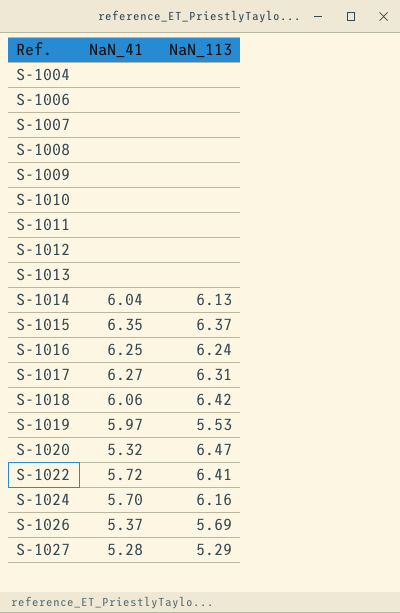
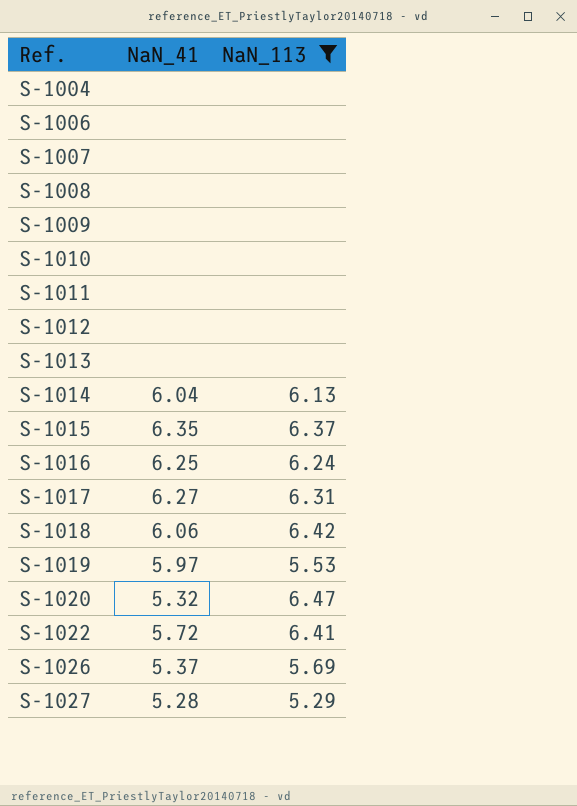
filter: none -> NaN_113 != 6.16

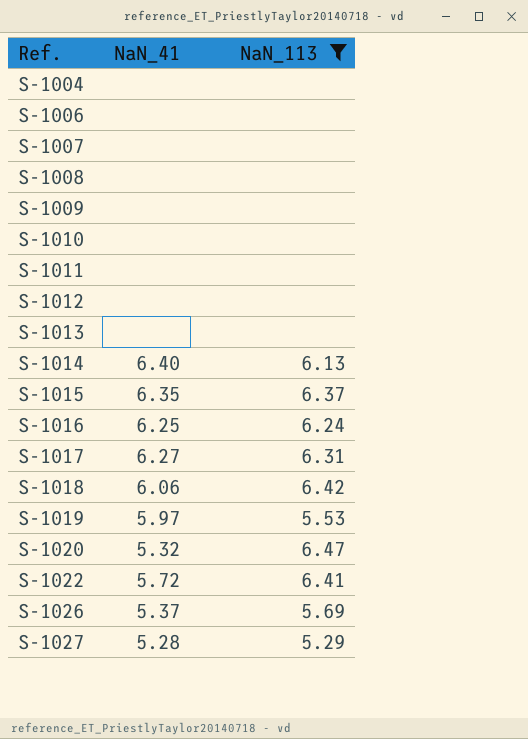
S-1014 | NaN_41: 6.04 -> 6.40

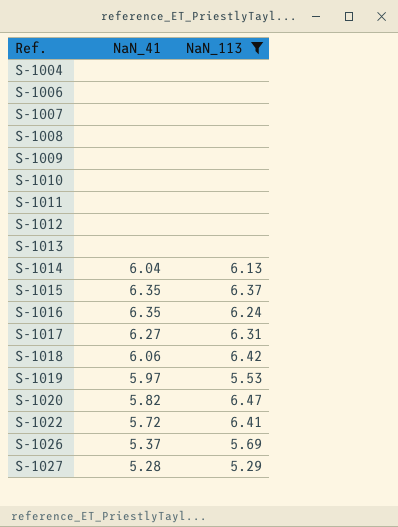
S-1014 | NaN_41: 6.40 -> 6.04
S-1016 | NaN_41: 6.25 -> 6.35
S-1020 | NaN_41: 5.32 -> 5.82

